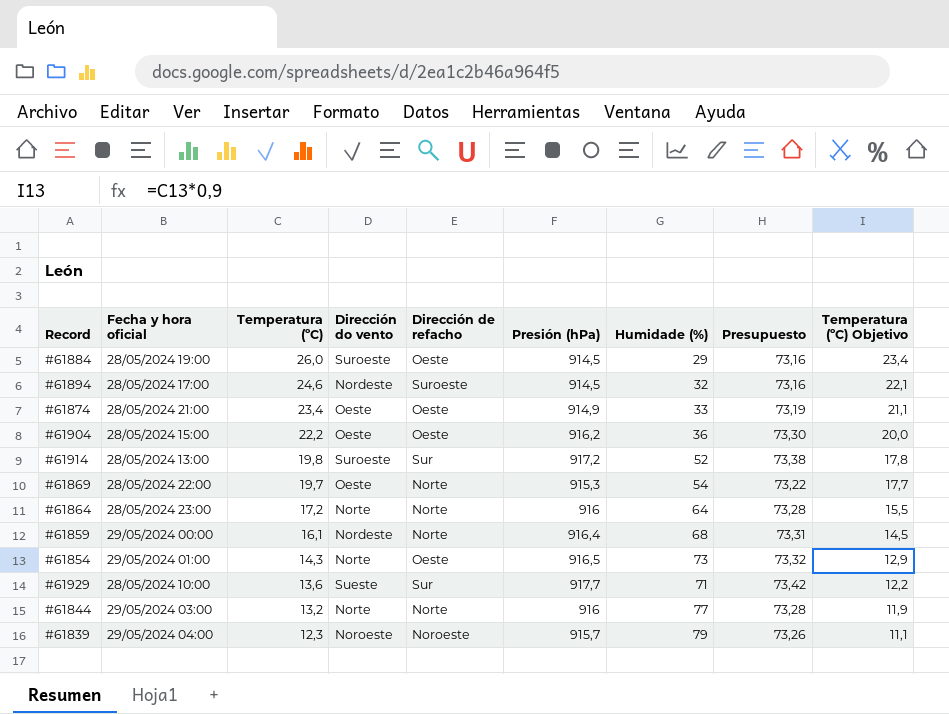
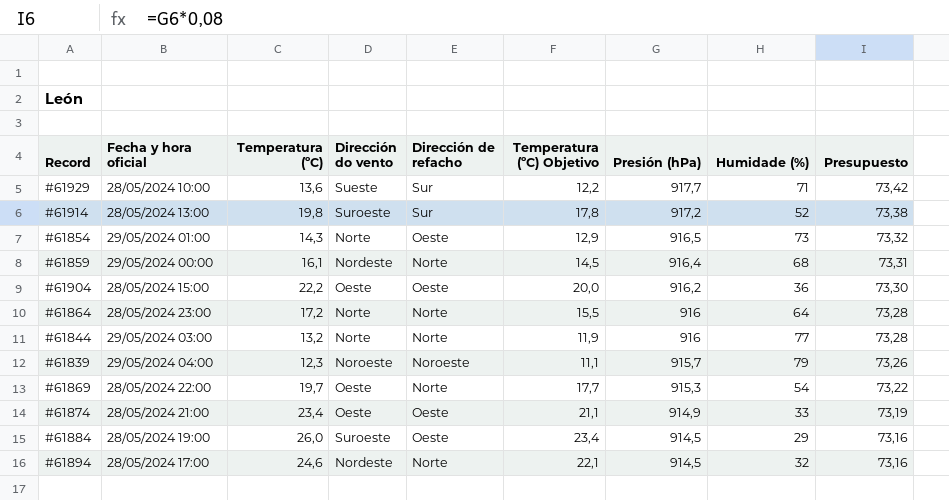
row order: Temperatura (ºC) descending -> Presión (hPa) descending
column Temperatura (ºC) Objetivo | position: 9 -> 6
#61894 | Dirección de refacho: Suroeste -> Norte

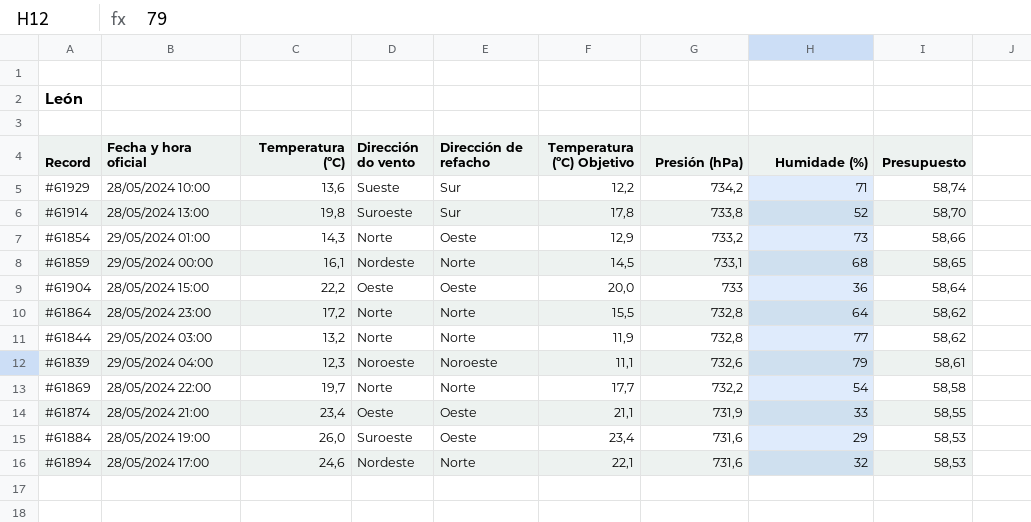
#61929 | Presión (hPa): 917,7 -> 734,2
#61929 | Presupuesto: 73,42 -> 58,74
#61914 | Presión (hPa): 917,2 -> 733,8
#61914 | Presupuesto: 73,38 -> 58,70
#61854 | Presión (hPa): 916,5 -> 733,2
#61854 | Presupuesto: 73,32 -> 58,66
#61859 | Presión (hPa): 916,4 -> 733,1
#61859 | Presupuesto: 73,31 -> 58,65
#61904 | Presión (hPa): 916,2 -> 733
#61904 | Presupuesto: 73,30 -> 58,64
#61864 | Presión (hPa): 916 -> 732,8
#61864 | Presupuesto: 73,28 -> 58,62
#61844 | Presión (hPa): 916 -> 732,8
#61844 | Presupuesto: 73,28 -> 58,62
#61839 | Presión (hPa): 915,7 -> 732,6
#61839 | Presupuesto: 73,26 -> 58,61
#61869 | Dirección do vento: Oeste -> Norte
#61869 | Presión (hPa): 915,3 -> 732,2
#61869 | Presupuesto: 73,22 -> 58,58
#61874 | Presión (hPa): 914,9 -> 731,9
#61874 | Presupuesto: 73,19 -> 58,55
#61884 | Presión (hPa): 914,5 -> 731,6
#61884 | Presupuesto: 73,16 -> 58,53
#61894 | Presión (hPa): 914,5 -> 731,6
#61894 | Presupuesto: 73,16 -> 58,53

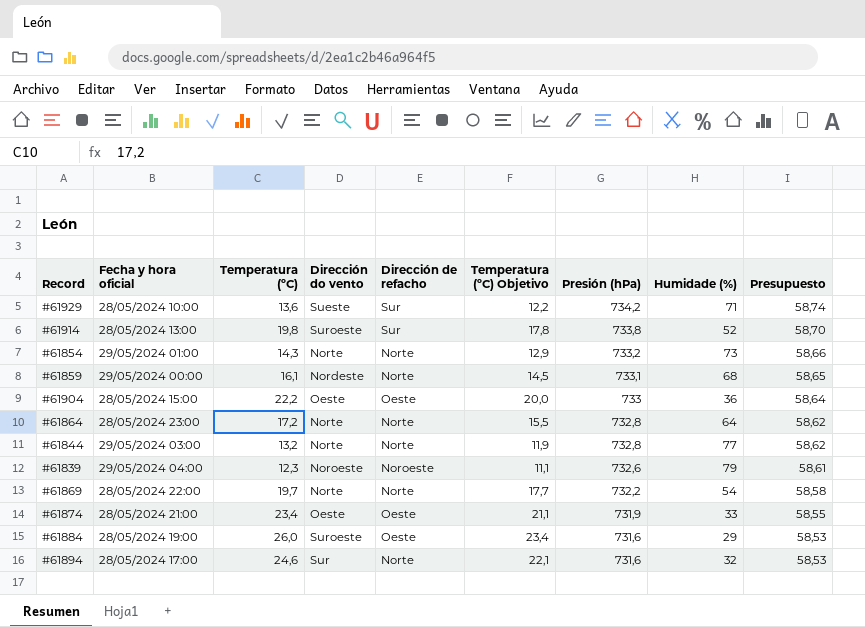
#61854 | Dirección de refacho: Oeste -> Norte
#61894 | Dirección do vento: Nordeste -> Sur

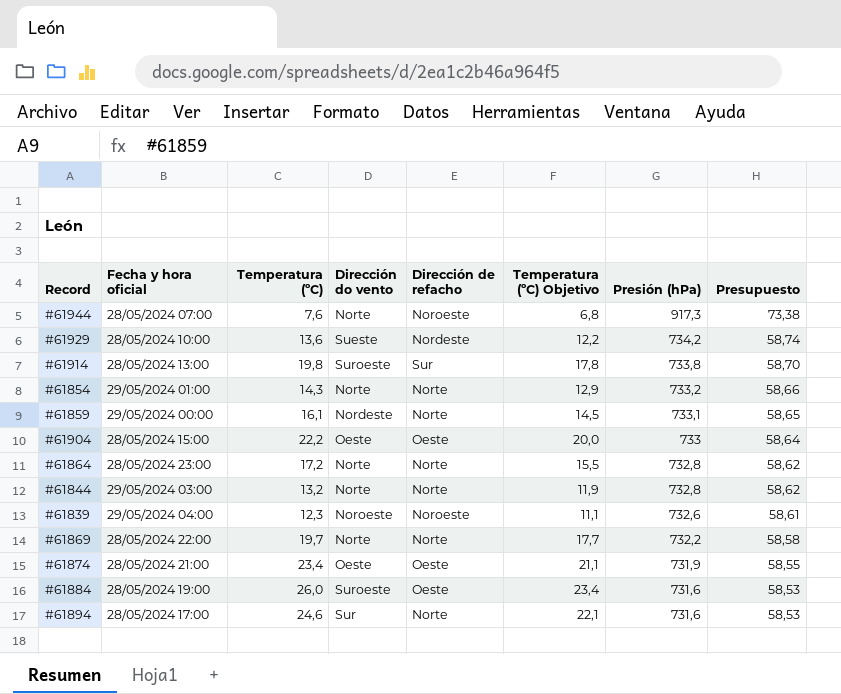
column Humidade (%) | position: 8 -> none
row #61944: none -> 28/05/2024 07:00 | 7,6 | Norte | Noroeste | 6,8 | 917,3 | 73,38
#61929 | Dirección de refacho: Sur -> Nordeste

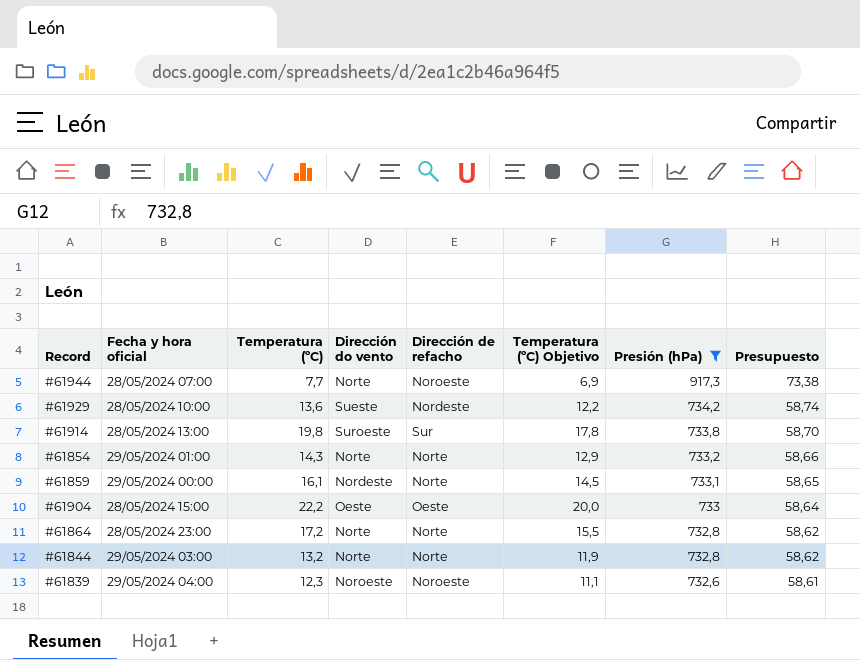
filter: none -> Presión (hPa) >= 732,6
#61944 | Temperatura (ºC): 7,6 -> 7,7
#61944 | Temperatura (ºC) Objetivo: 6,8 -> 6,9

